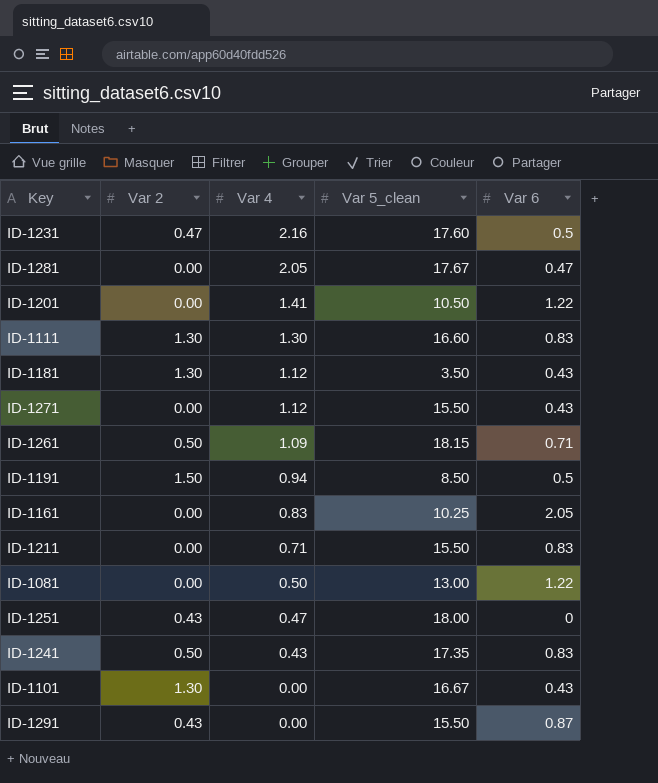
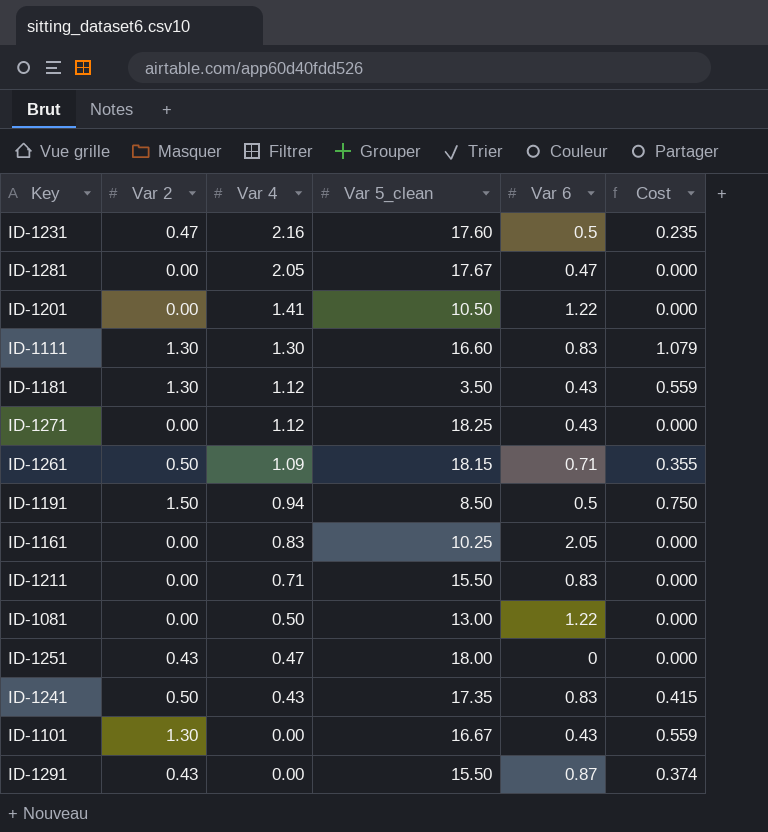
column Cost | formula: none -> [Var 2] * [Var 6]
ID-1271 | Var 5_clean: 15.50 -> 18.25

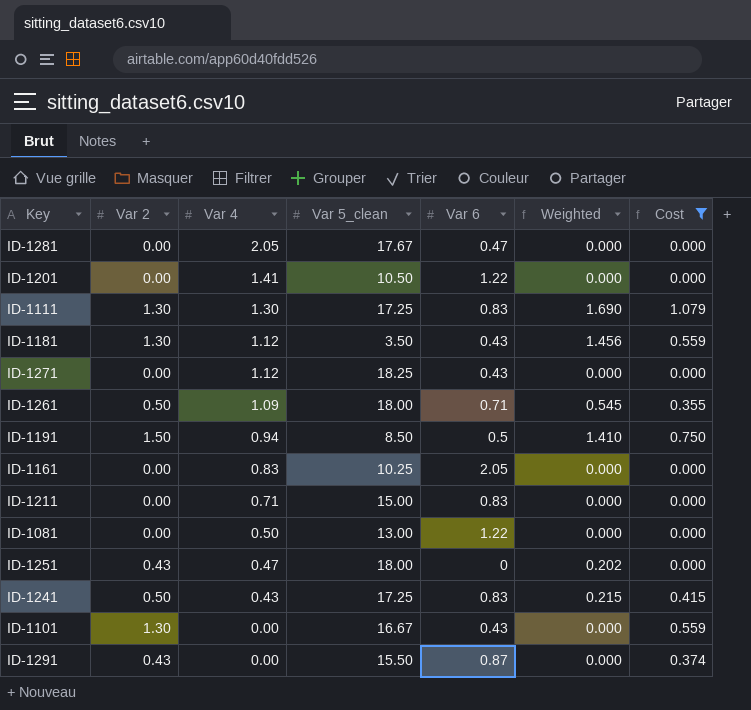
filter: none -> Cost != 0.235
column Weighted | formula: none -> [Var 2] * [Var 4]
ID-1111 | Var 5_clean: 16.60 -> 17.25
ID-1261 | Var 5_clean: 18.15 -> 18.00
ID-1211 | Var 5_clean: 15.50 -> 15.00
ID-1241 | Var 5_clean: 17.35 -> 17.25

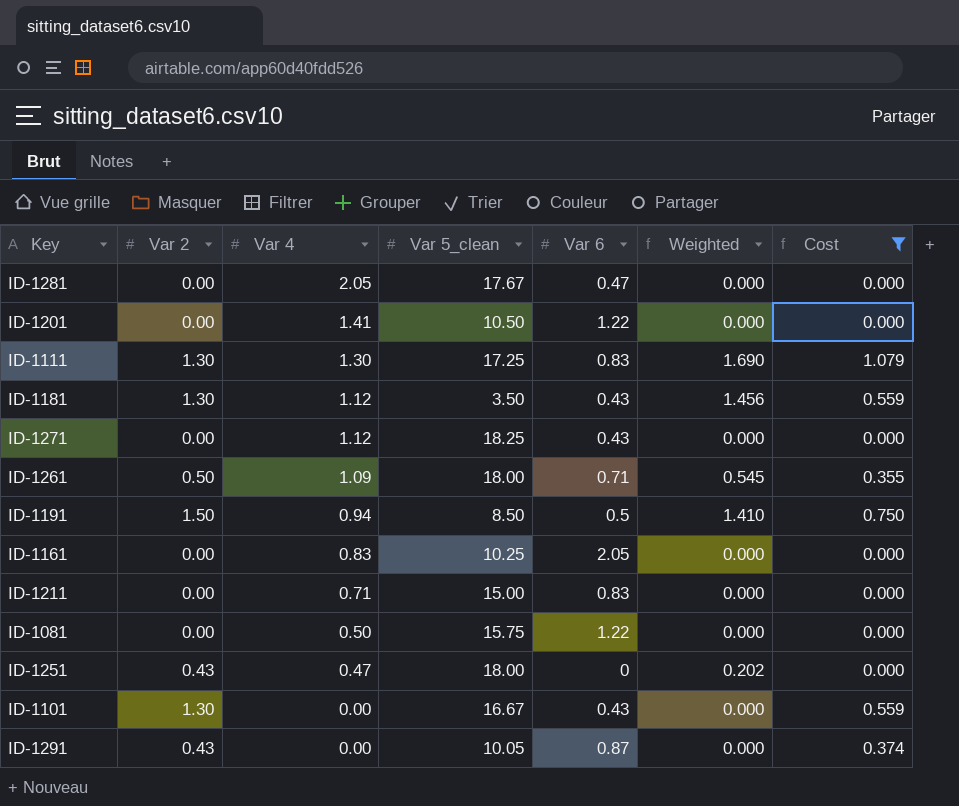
row ID-1241: 0.50 | 0.43 | 17.25 | 0.83 | 0.215 | 0.415 -> none
ID-1081 | Var 5_clean: 13.00 -> 15.75
ID-1291 | Var 5_clean: 15.50 -> 10.05

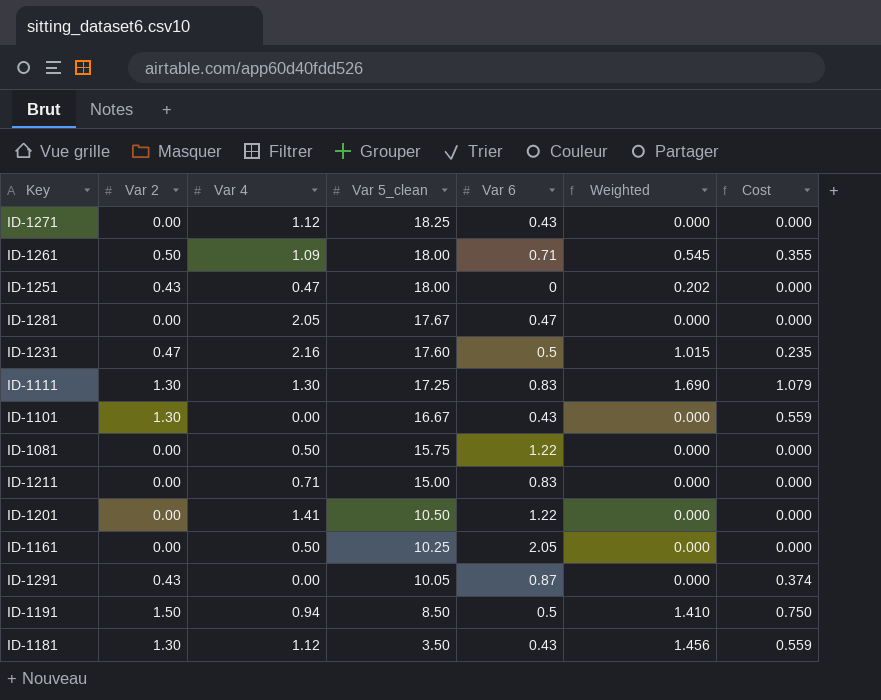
filter: Cost != 0.235 -> none
row order: Var 4 descending -> Var 5_clean descending
ID-1161 | Var 4: 0.83 -> 0.50

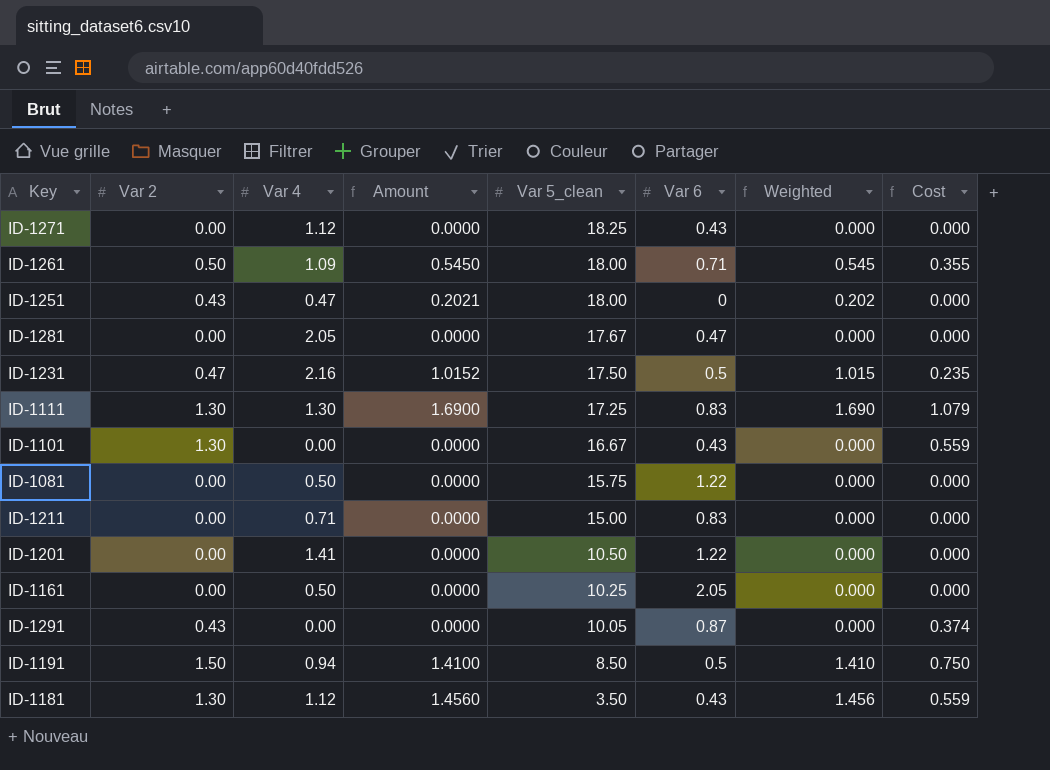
column Amount | formula: none -> [Var 2] * [Var 4]
ID-1231 | Var 5_clean: 17.60 -> 17.50

